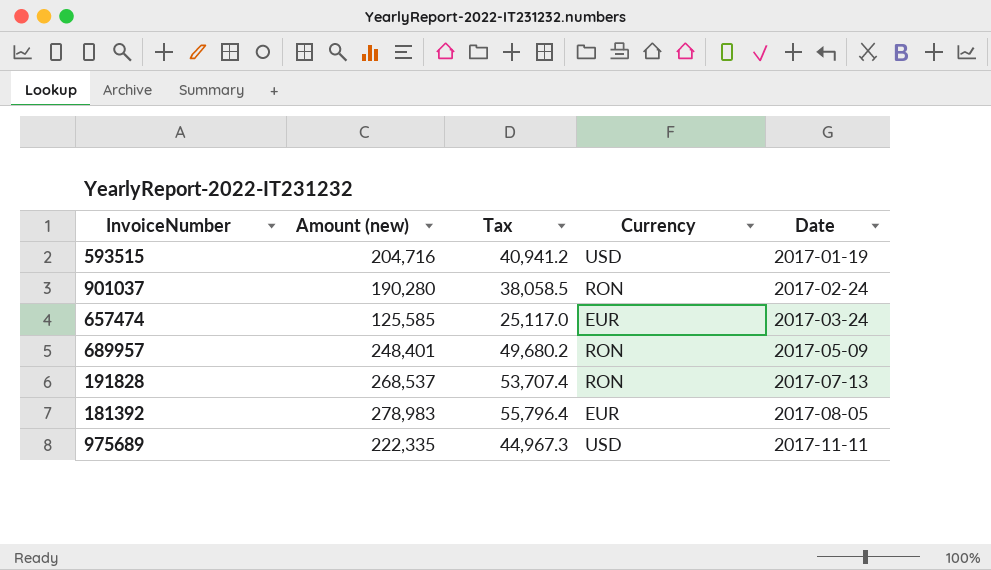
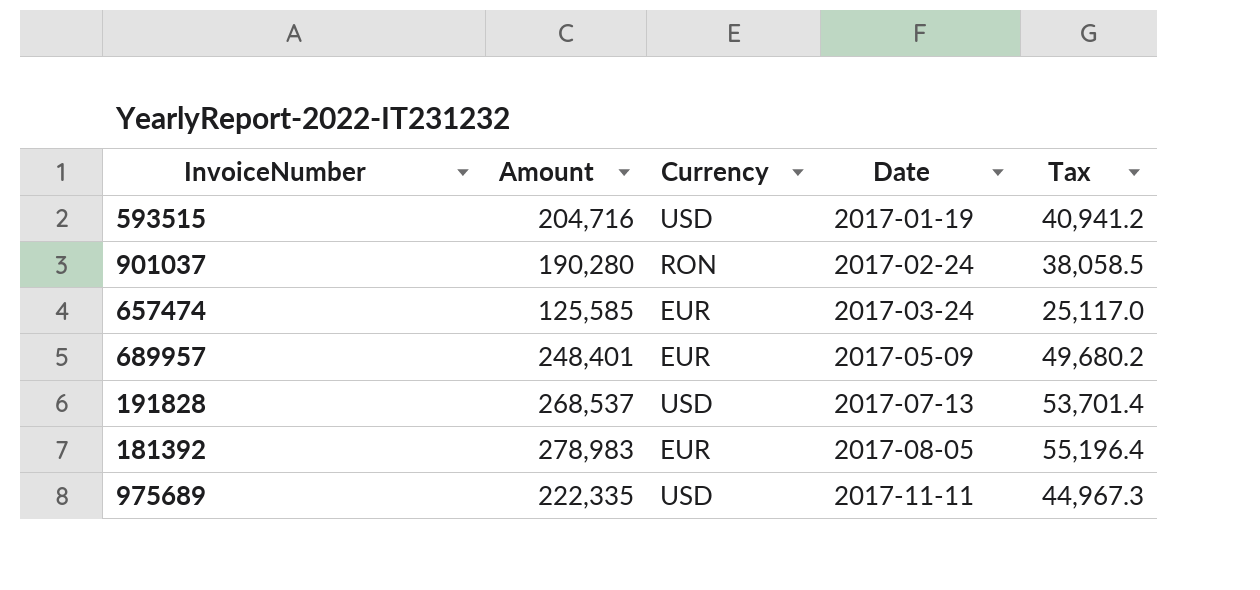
column name: Amount (new) -> Amount
column Tax | position: 3 -> 5
689957 | Currency: RON -> EUR
191828 | Currency: RON -> USD
191828 | Tax: 53,707.4 -> 53,701.4
181392 | Tax: 55,796.4 -> 55,196.4

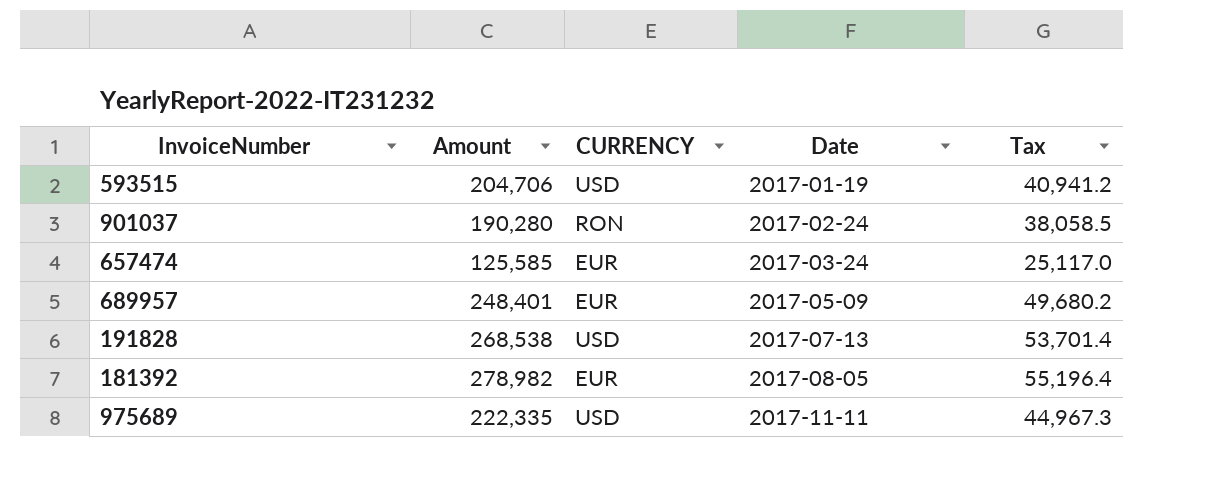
column name: Currency -> CURRENCY
593515 | Amount: 204,716 -> 204,706
191828 | Amount: 268,537 -> 268,538
181392 | Amount: 278,983 -> 278,982

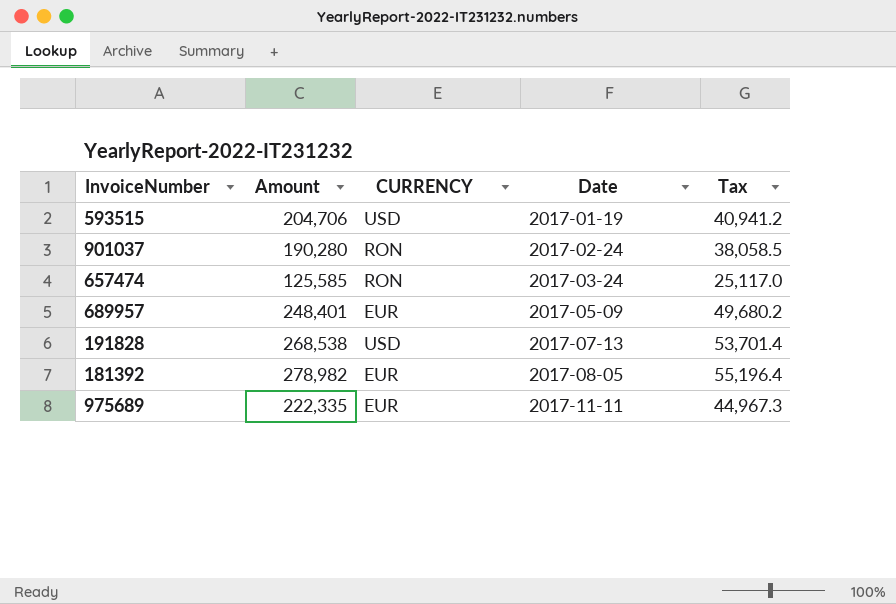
657474 | CURRENCY: EUR -> RON
975689 | CURRENCY: USD -> EUR

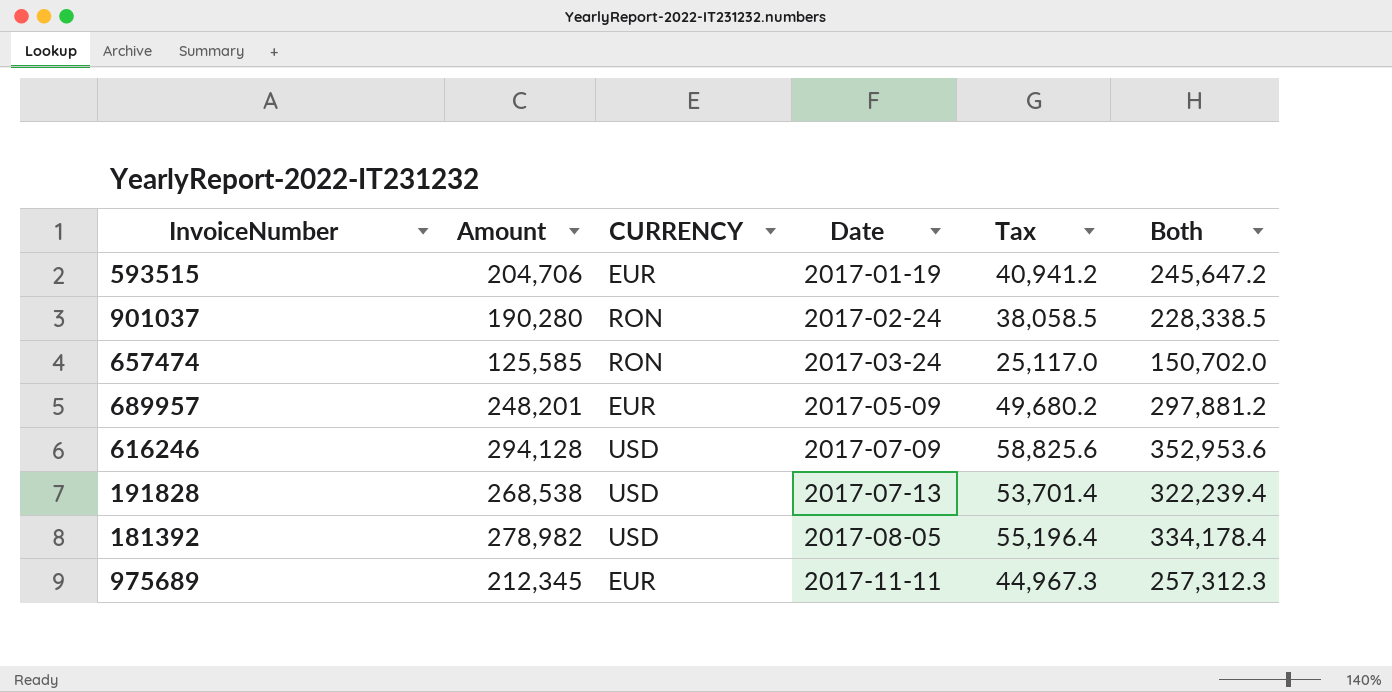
column Both | formula: none -> [Amount] + [Tax]
593515 | CURRENCY: USD -> EUR
689957 | Amount: 248,401 -> 248,201
row 616246: none -> 294,128 | USD | 2017-07-09 | 58,825.6 | 352,953.6
181392 | CURRENCY: EUR -> USD
975689 | Amount: 222,335 -> 212,345

